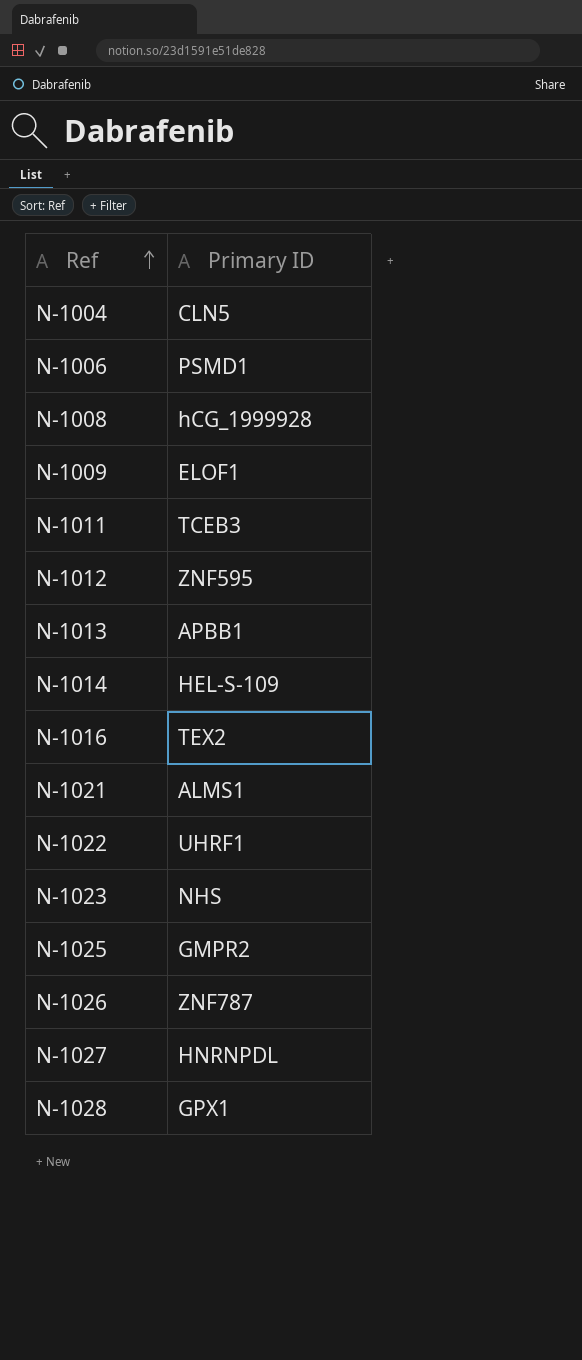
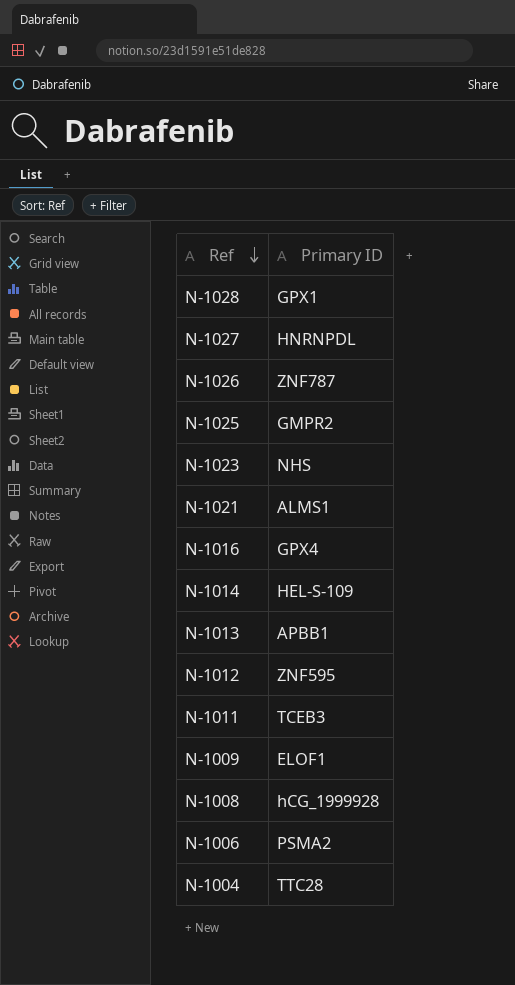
row order: Ref ascending -> Ref descending
row N-1022: UHRF1 -> none
N-1016 | Primary ID: TEX2 -> GPX4
N-1006 | Primary ID: PSMD1 -> PSMA2
N-1004 | Primary ID: CLN5 -> TTC28

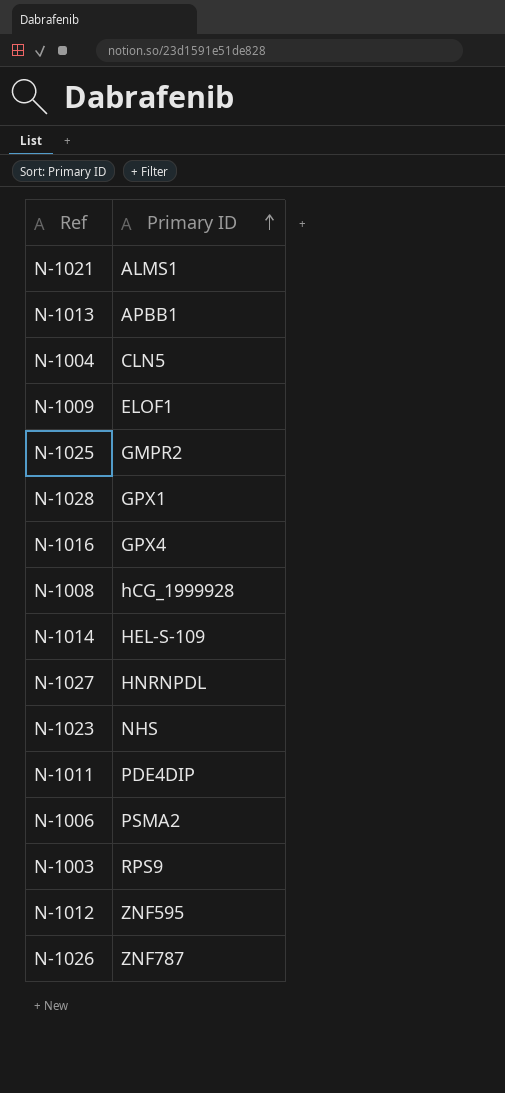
row order: Ref descending -> Primary ID ascending
N-1004 | Primary ID: TTC28 -> CLN5
N-1011 | Primary ID: TCEB3 -> PDE4DIP
row N-1003: none -> RPS9

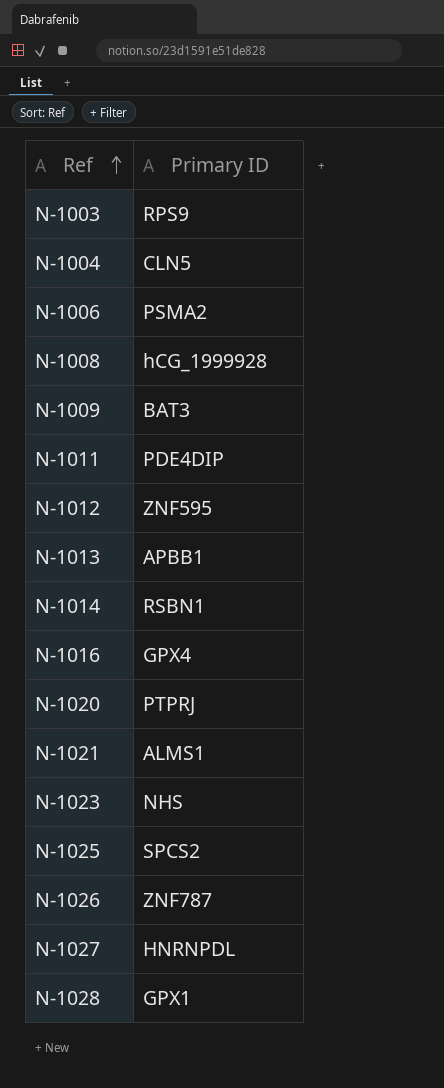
row order: Primary ID ascending -> Ref ascending
N-1009 | Primary ID: ELOF1 -> BAT3
N-1014 | Primary ID: HEL-S-109 -> RSBN1
row N-1020: none -> PTPRJ
N-1025 | Primary ID: GMPR2 -> SPCS2

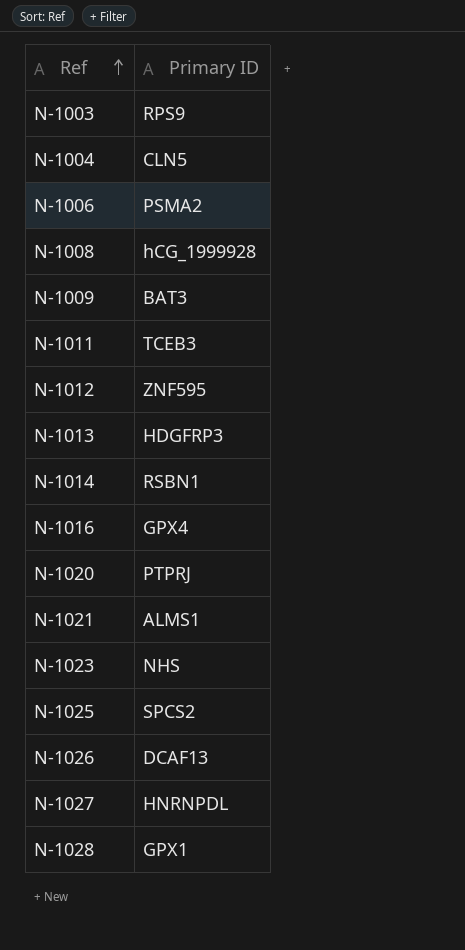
N-1011 | Primary ID: PDE4DIP -> TCEB3
N-1013 | Primary ID: APBB1 -> HDGFRP3
N-1026 | Primary ID: ZNF787 -> DCAF13

